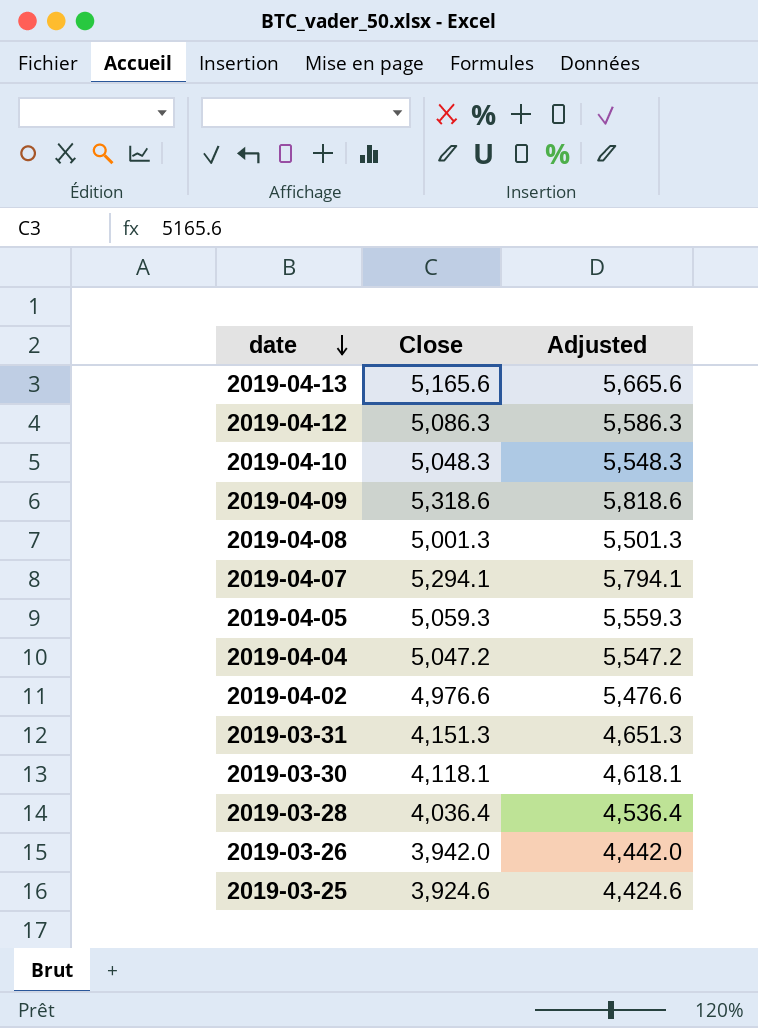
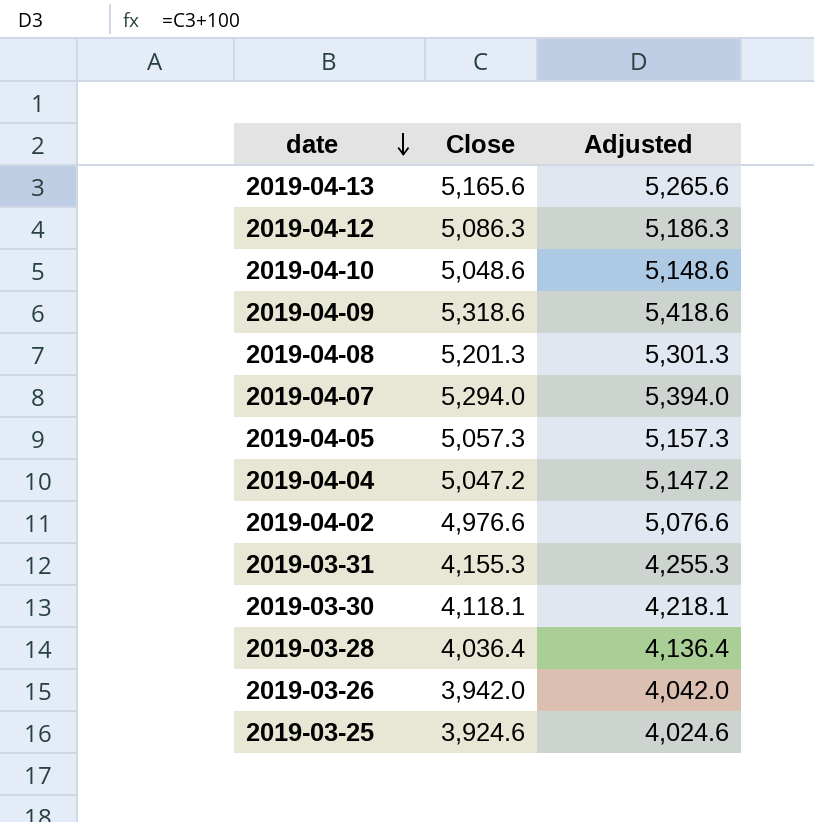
column Adjusted | formula: [Close] + 500 -> [Close] + 100
2019-04-10 | Close: 5,048.3 -> 5,048.6
2019-04-08 | Close: 5,001.3 -> 5,201.3
2019-04-07 | Close: 5,294.1 -> 5,294.0
2019-04-05 | Close: 5,059.3 -> 5,057.3
2019-03-31 | Close: 4,151.3 -> 4,155.3

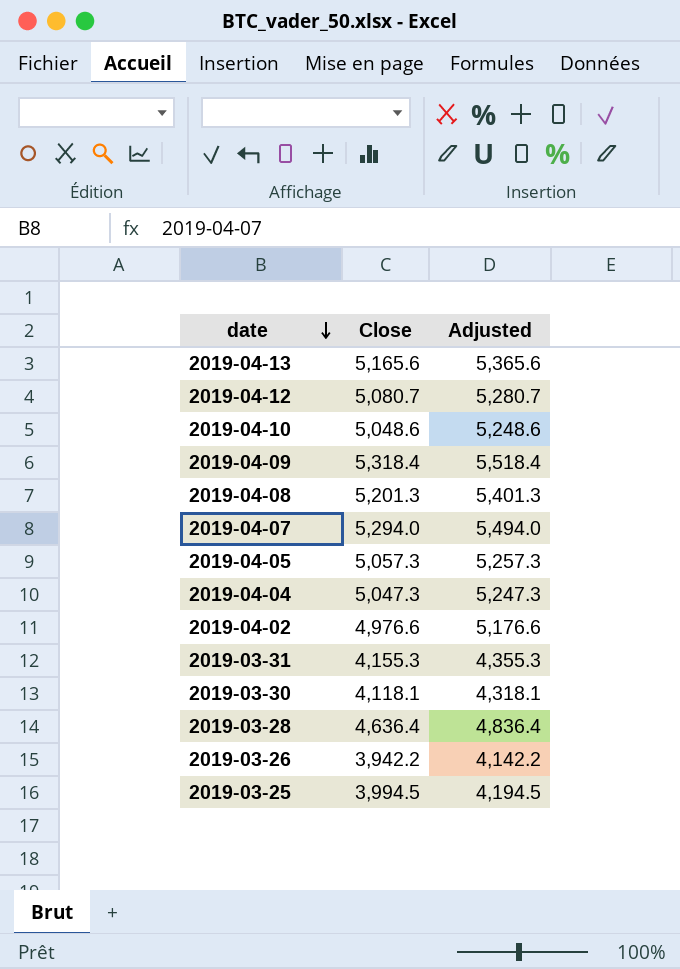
column Adjusted | formula: [Close] + 100 -> [Close] + 200
2019-04-12 | Close: 5,086.3 -> 5,080.7
2019-04-09 | Close: 5,318.6 -> 5,318.4
2019-04-04 | Close: 5,047.2 -> 5,047.3
2019-03-28 | Close: 4,036.4 -> 4,636.4
2019-03-26 | Close: 3,942.0 -> 3,942.2
2019-03-25 | Close: 3,924.6 -> 3,994.5

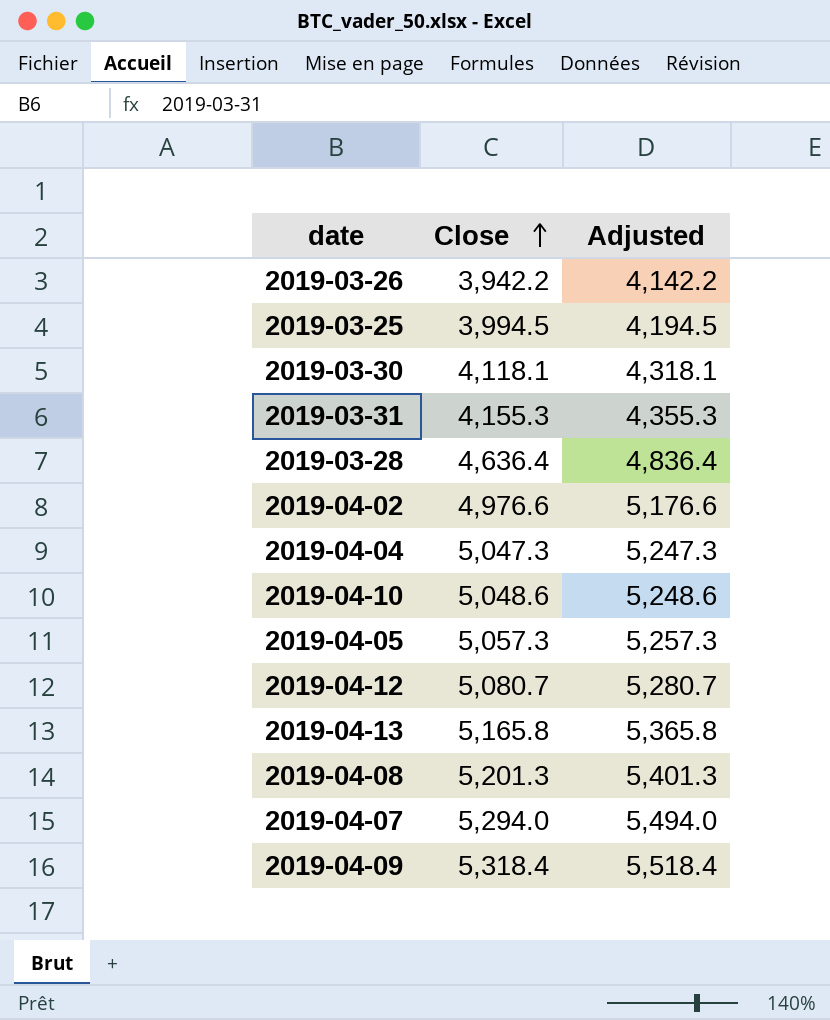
row order: date descending -> Close ascending
2019-04-13 | Close: 5,165.6 -> 5,165.8
2019-04-13 | Adjusted: 5,365.6 -> 5,365.8

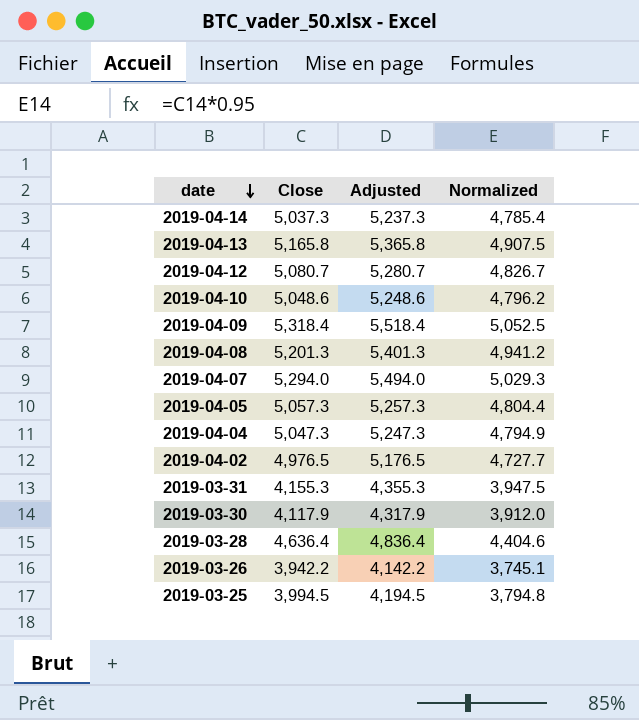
row order: Close ascending -> date descending
column Normalized | formula: none -> [Close] * 0.95
row 2019-04-14: none -> 5,037.3 | 5,237.3 | 4,785.4
2019-04-02 | Close: 4,976.6 -> 4,976.5
2019-04-02 | Adjusted: 5,176.6 -> 5,176.5
2019-03-30 | Close: 4,118.1 -> 4,117.9
2019-03-30 | Adjusted: 4,318.1 -> 4,317.9

